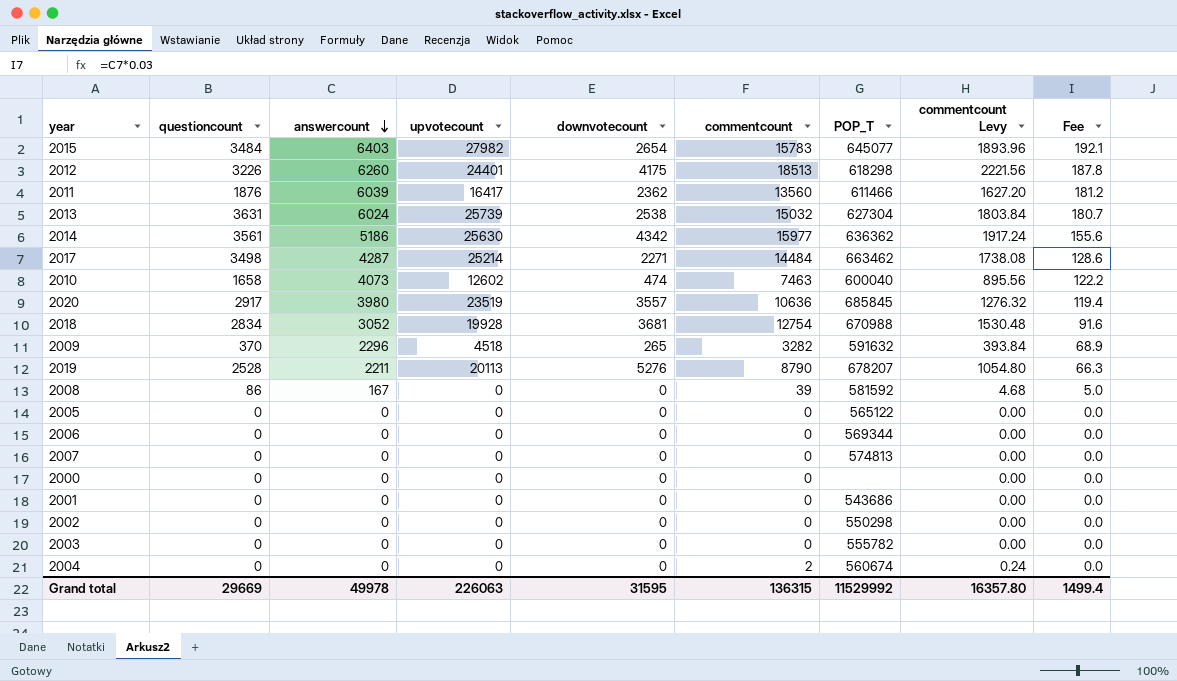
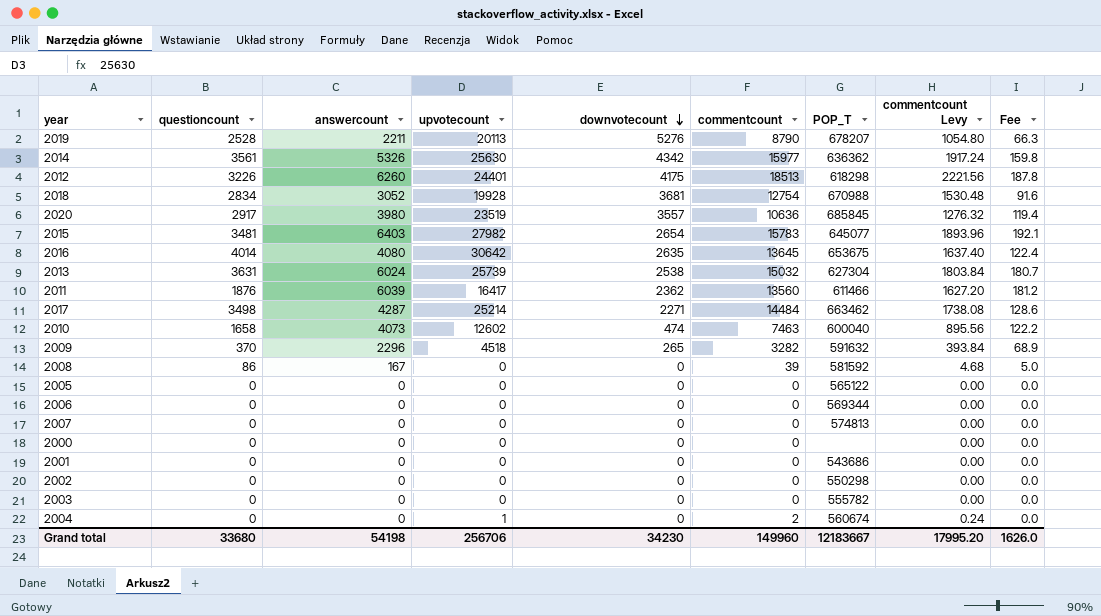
row order: answercount descending -> downvotecount descending
2014 | answercount: 5186 -> 5326
2014 | Fee: 155.6 -> 159.8
2015 | questioncount: 3484 -> 3481
row 2016: none -> 4014 | 4080 | 30642 | 2635 | 13645 | 653675 | 1637.40 | 122.4
2004 | upvotecount: 0 -> 1
Grand total | questioncount: 29669 -> 33680
Grand total | answercount: 49978 -> 54198
Grand total | upvotecount: 226063 -> 256706
Grand total | downvotecount: 31595 -> 34230
Grand total | commentcount: 136315 -> 149960
Grand total | POP_T: 11529992 -> 12183667
Grand total | commentcount Levy: 16357.80 -> 17995.20
Grand total | Fee: 1499.4 -> 1626.0

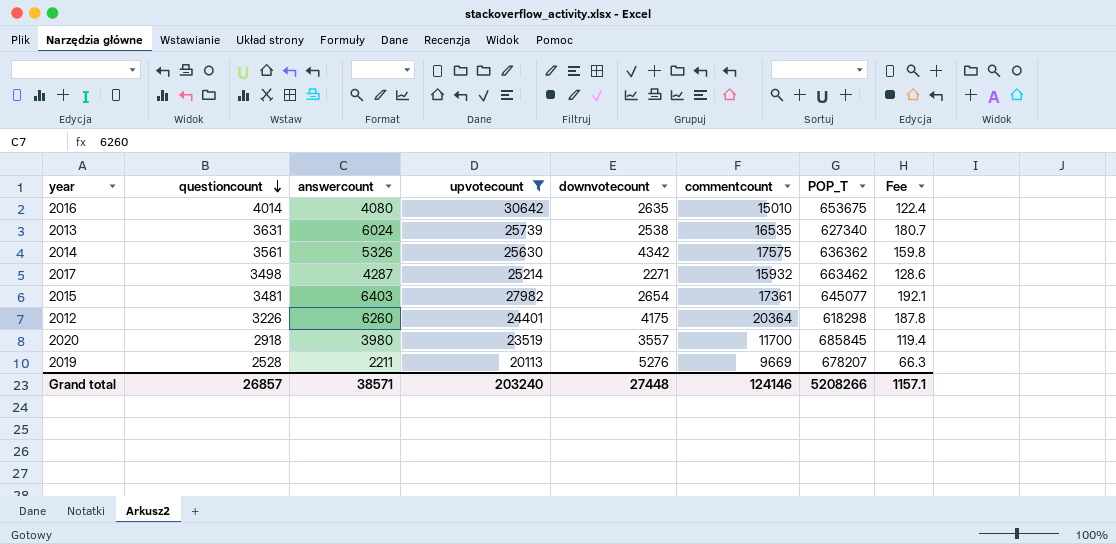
filter: none -> upvotecount >= 20113
row order: downvotecount descending -> questioncount descending
column commentcount Levy | formula: [commentcount] * 0.12 -> none
2016 | commentcount: 13645 -> 15010
2013 | commentcount: 15032 -> 16535
2013 | POP_T: 627304 -> 627340
2014 | commentcount: 15977 -> 17575
2017 | commentcount: 14484 -> 15932
2015 | commentcount: 15783 -> 17361
2012 | commentcount: 18513 -> 20364
2020 | questioncount: 2917 -> 2918
2020 | commentcount: 10636 -> 11700
2019 | commentcount: 8790 -> 9669
Grand total | questioncount: 33680 -> 26857
Grand total | answercount: 54198 -> 38571
Grand total | upvotecount: 256706 -> 203240
Grand total | downvotecount: 34230 -> 27448
Grand total | commentcount: 149960 -> 124146
Grand total | POP_T: 12183667 -> 5208266
Grand total | Fee: 1626.0 -> 1157.1

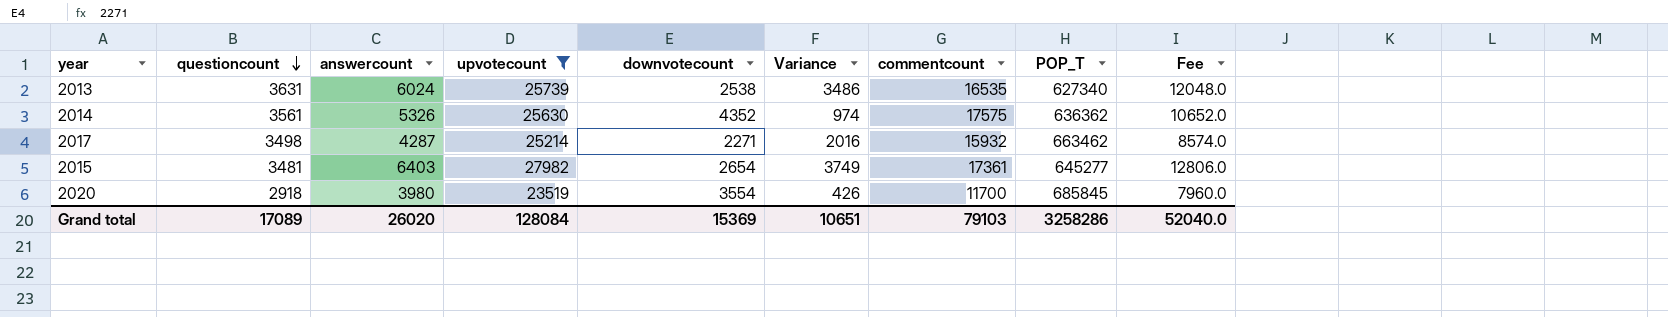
column Variance | formula: none -> [answercount] - [downvotecount]
column Fee | formula: [answercount] * 0.03 -> [answercount] * 2
row 2016: 4014 | 4080 | 30642 | 2635 | 15010 | 653675 | 122.4 -> none
row 2012: 3226 | 6260 | 24401 | 4175 | 20364 | 618298 | 187.8 -> none
row 2019: 2528 | 2211 | 20113 | 5276 | 9669 | 678207 | 66.3 -> none
2014 | downvotecount: 4342 -> 4352
2015 | POP_T: 645077 -> 645277
2020 | downvotecount: 3557 -> 3554
Grand total | questioncount: 26857 -> 17089
Grand total | answercount: 38571 -> 26020
Grand total | upvotecount: 203240 -> 128084
Grand total | downvotecount: 27448 -> 15369
Grand total | commentcount: 124146 -> 79103
Grand total | POP_T: 5208266 -> 3258286
Grand total | Fee: 1157.1 -> 52040.0

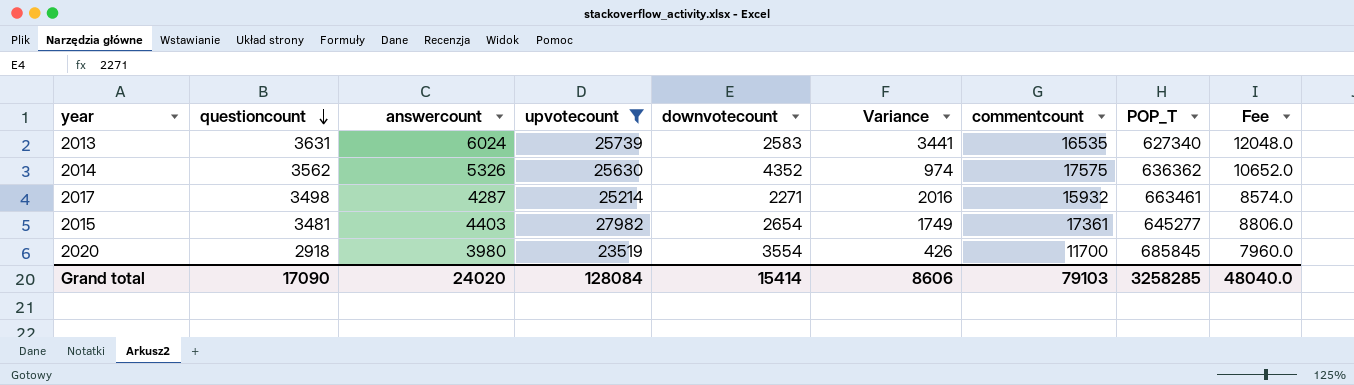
2013 | downvotecount: 2538 -> 2583
2013 | Variance: 3486 -> 3441
2014 | questioncount: 3561 -> 3562
2017 | POP_T: 663462 -> 663461
2015 | answercount: 6403 -> 4403
2015 | Variance: 3749 -> 1749
2015 | Fee: 12806.0 -> 8806.0
Grand total | questioncount: 17089 -> 17090
Grand total | answercount: 26020 -> 24020
Grand total | downvotecount: 15369 -> 15414
Grand total | Variance: 10651 -> 8606
Grand total | POP_T: 3258286 -> 3258285
Grand total | Fee: 52040.0 -> 48040.0

